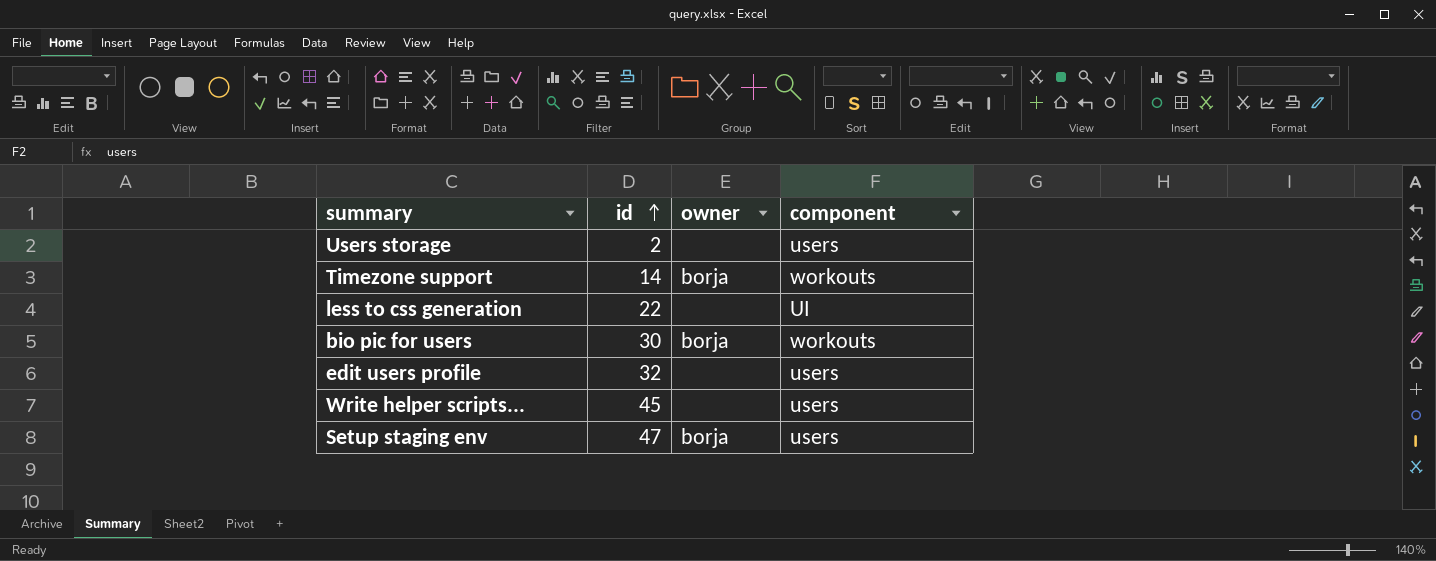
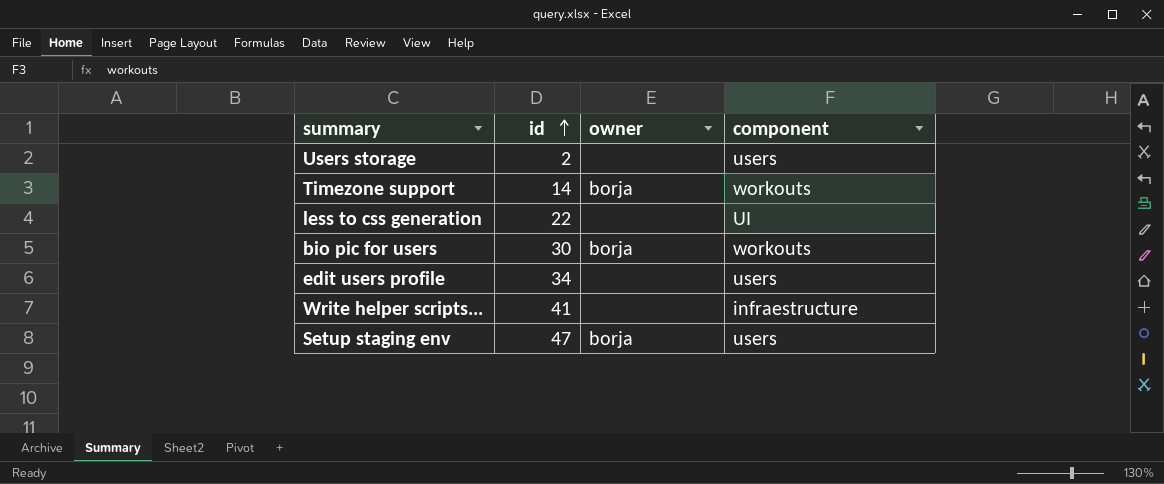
edit users profile | id: 32 -> 34
Write helper scripts... | id: 45 -> 41
Write helper scripts... | component: users -> infraestructure

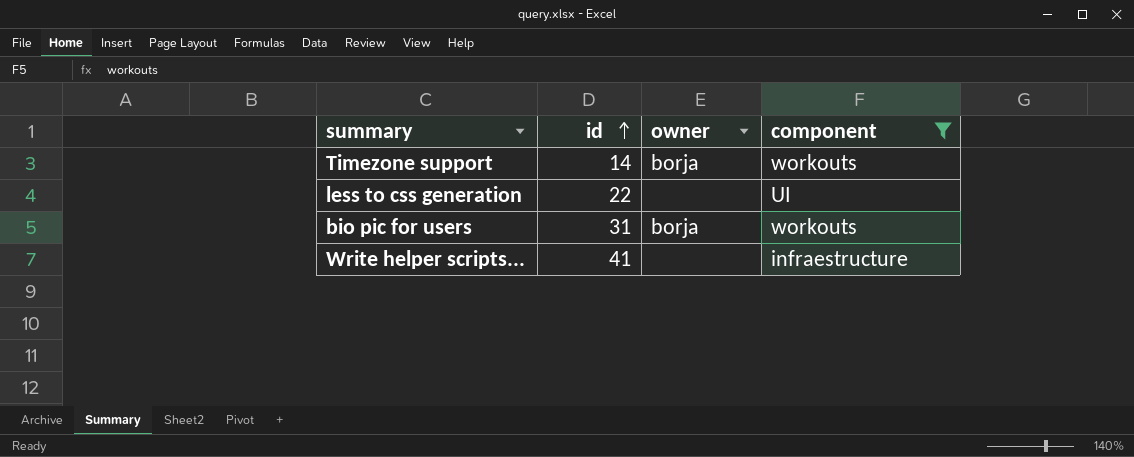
filter: none -> component != users
bio pic for users | id: 30 -> 31

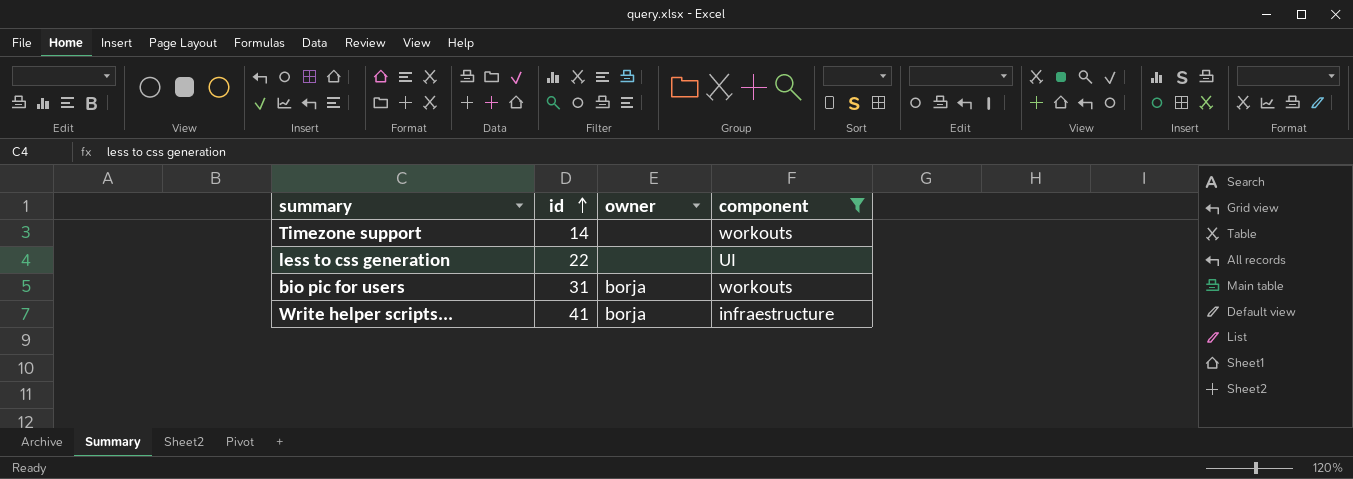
Timezone support | owner: borja -> none
Write helper scripts... | owner: none -> borja

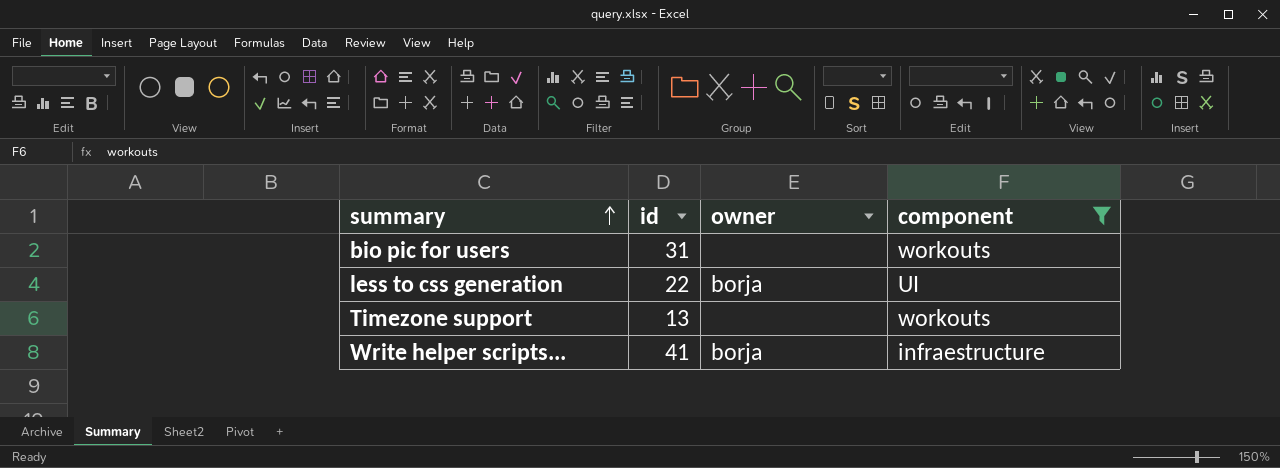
row order: id ascending -> summary ascending
bio pic for users | owner: borja -> none
less to css generation | owner: none -> borja
Timezone support | id: 14 -> 13

